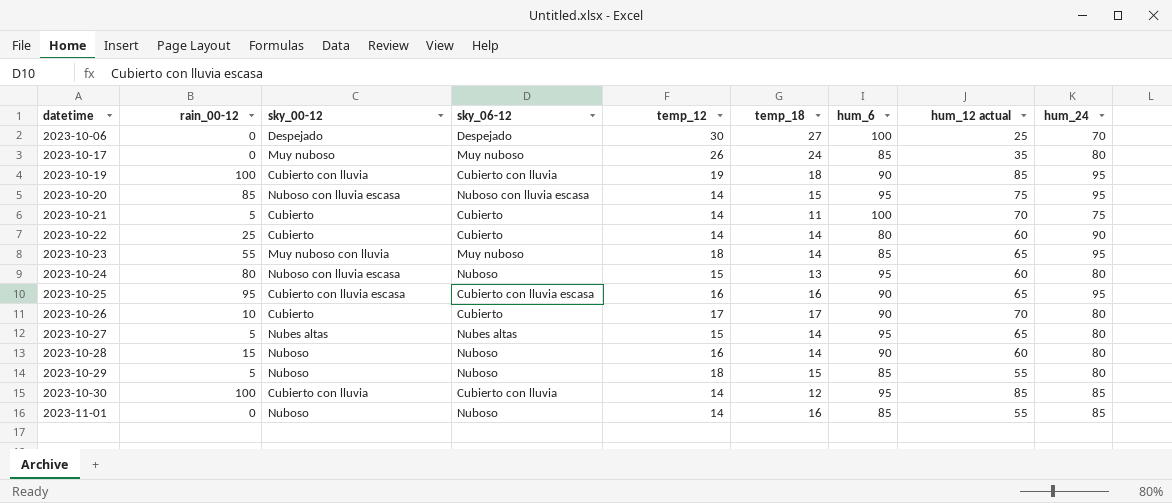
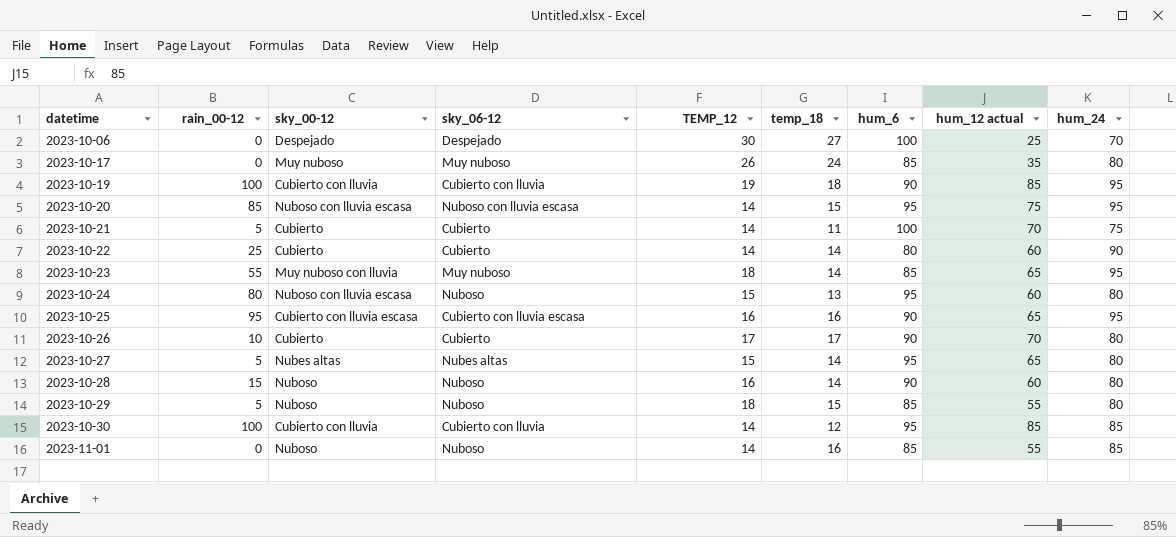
column name: temp_12 -> TEMP_12

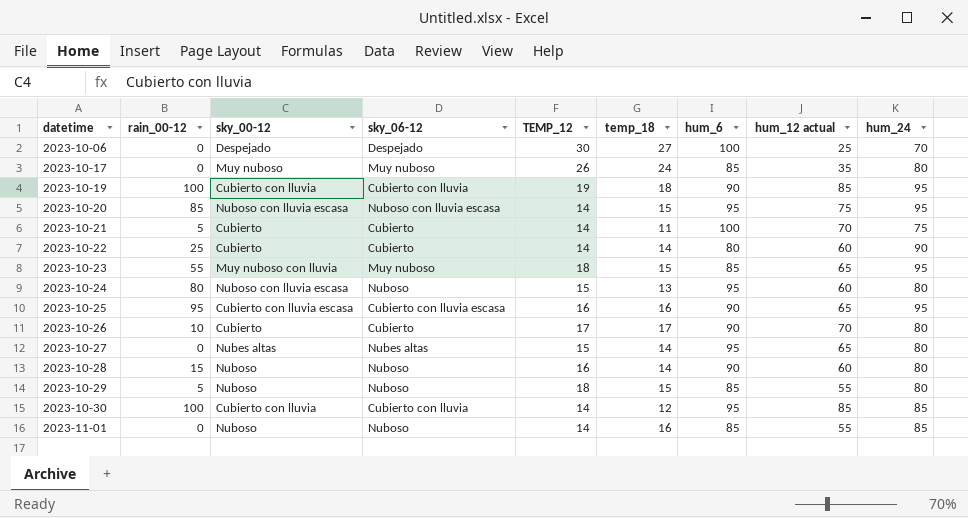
2023-10-23 | temp_18: 14 -> 15
2023-10-27 | rain_00-12: 5 -> 0

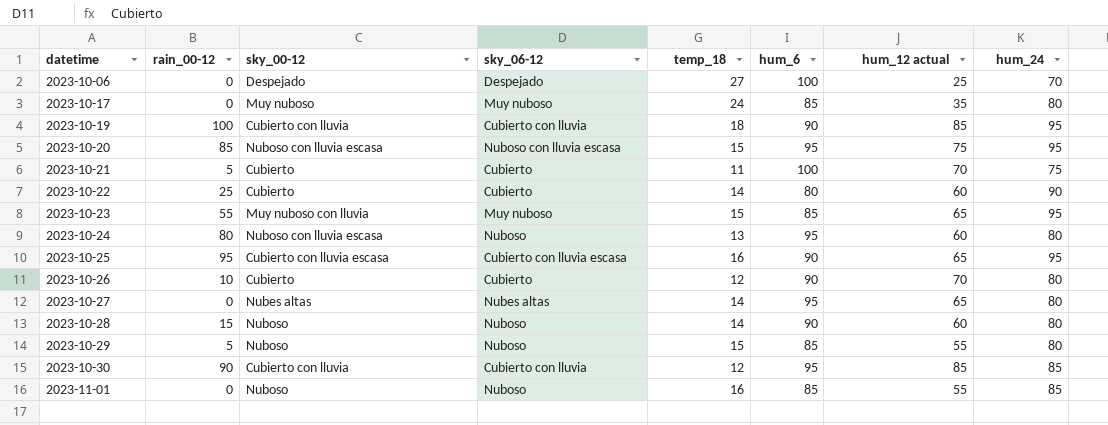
column TEMP_12 | position: 5 -> none
2023-10-26 | temp_18: 17 -> 12
2023-10-30 | rain_00-12: 100 -> 90

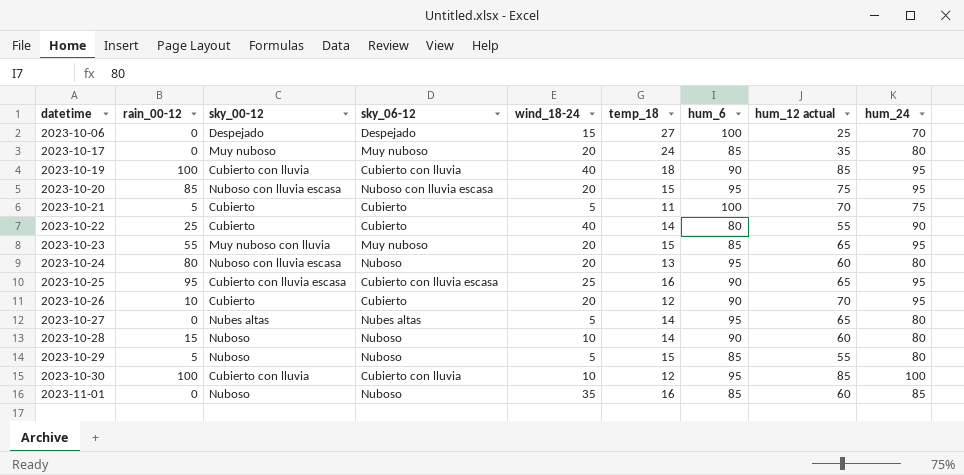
column wind_18-24 | position: none -> 5
2023-10-22 | hum_12 actual: 60 -> 55
2023-10-26 | hum_24: 80 -> 95
2023-10-30 | rain_00-12: 90 -> 100
2023-10-30 | hum_24: 85 -> 100
2023-11-01 | hum_12 actual: 55 -> 60

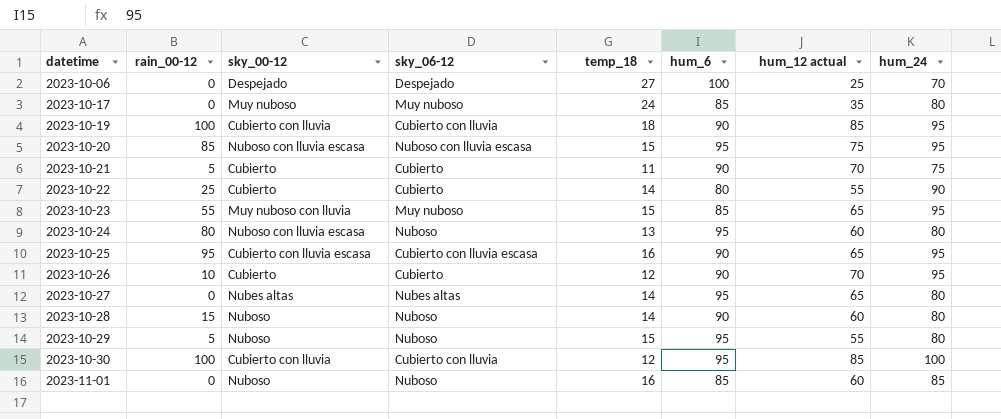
column wind_18-24 | position: 5 -> none
2023-10-21 | hum_6: 100 -> 90
2023-10-29 | hum_6: 85 -> 95

